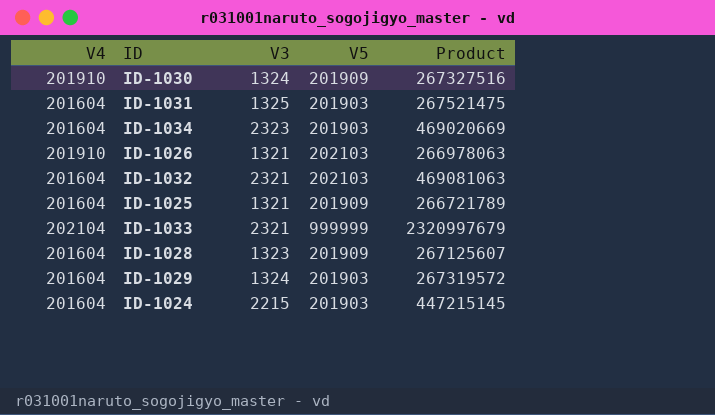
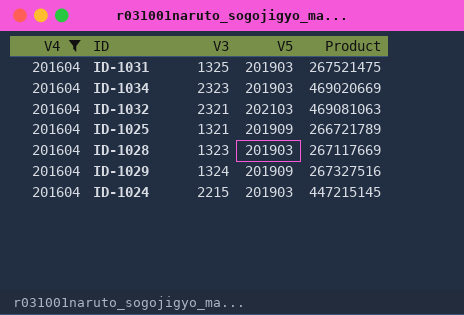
filter: none -> V4 = 201604
ID-1028 | V5: 201909 -> 201903
ID-1028 | Product: 267125607 -> 267117669
ID-1029 | V5: 201903 -> 201909
ID-1029 | Product: 267319572 -> 267327516

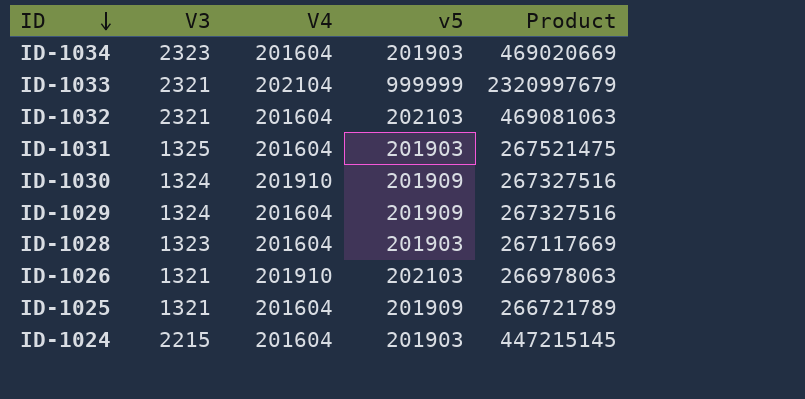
filter: V4 = 201604 -> none
row order: none -> ID descending
column V4 | position: 1 -> 3
column name: V5 -> v5

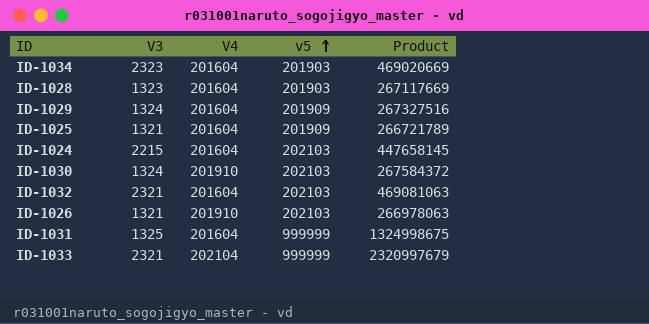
row order: ID descending -> v5 ascending
ID-1024 | v5: 201903 -> 202103
ID-1024 | Product: 447215145 -> 447658145
ID-1030 | v5: 201909 -> 202103
ID-1030 | Product: 267327516 -> 267584372
ID-1031 | v5: 201903 -> 999999
ID-1031 | Product: 267521475 -> 1324998675

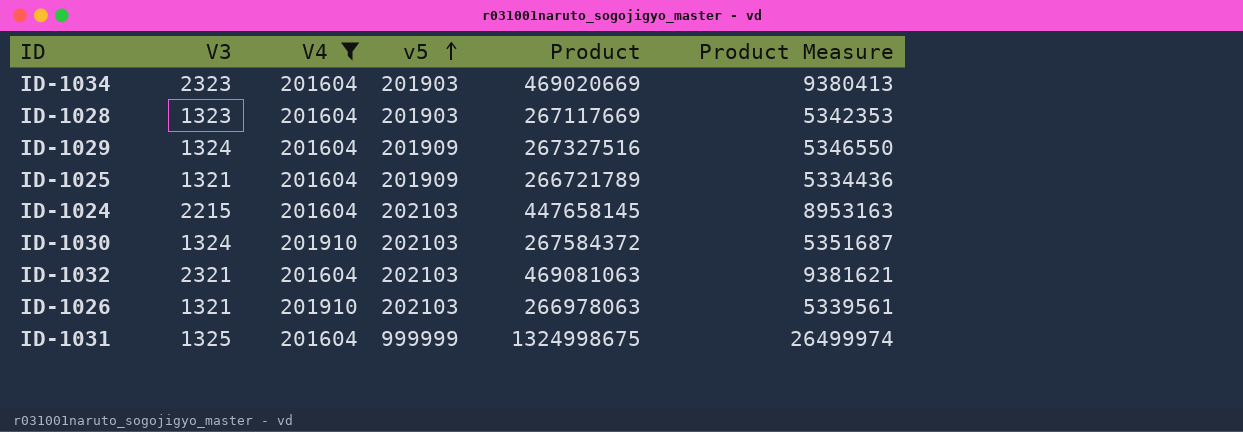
filter: none -> V4 != 202104
column Product Measure | formula: none -> [Product] * 0.02

